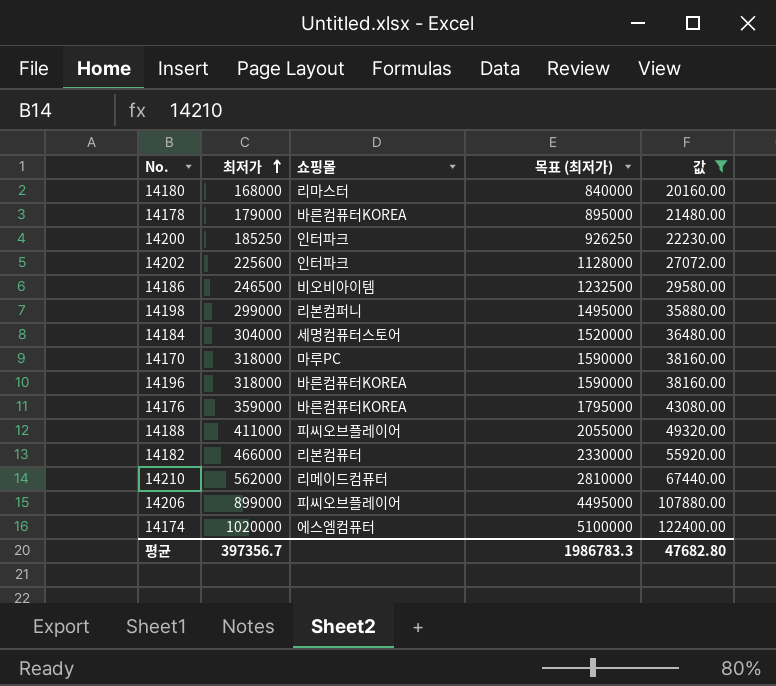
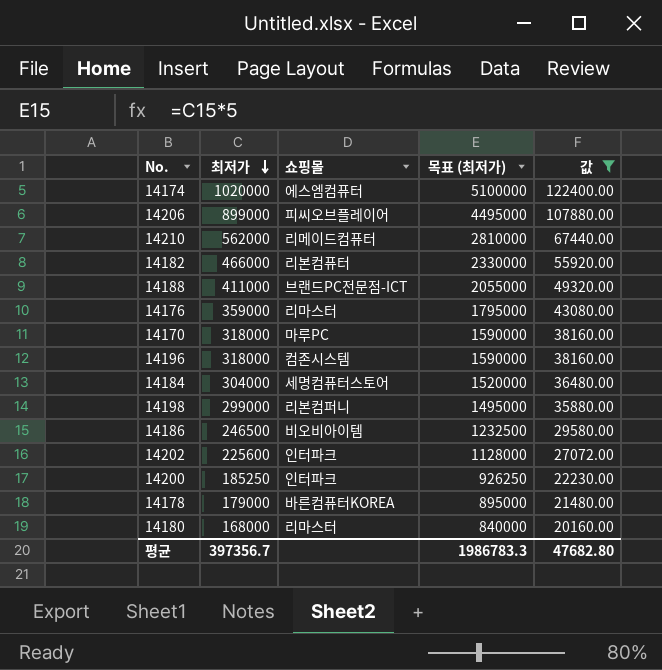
row order: 최저가 ascending -> 최저가 descending
14188 | 쇼핑몰: 피씨오브플레이어 -> 브랜드PC전문점-ICT
14176 | 쇼핑몰: 바른컴퓨터KOREA -> 리마스터
14196 | 쇼핑몰: 바른컴퓨터KOREA -> 컴존시스템

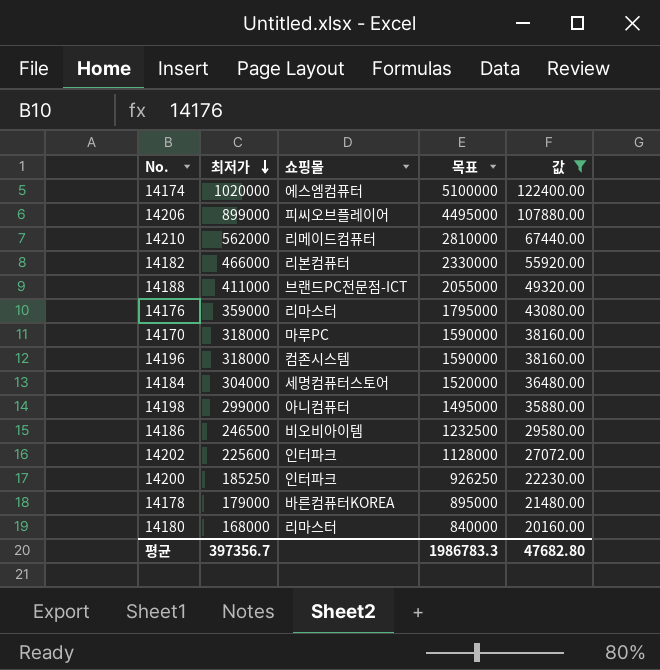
column name: 목표 (최저가) -> 목표
14198 | 쇼핑몰: 리본컴퍼니 -> 아니컴퓨터

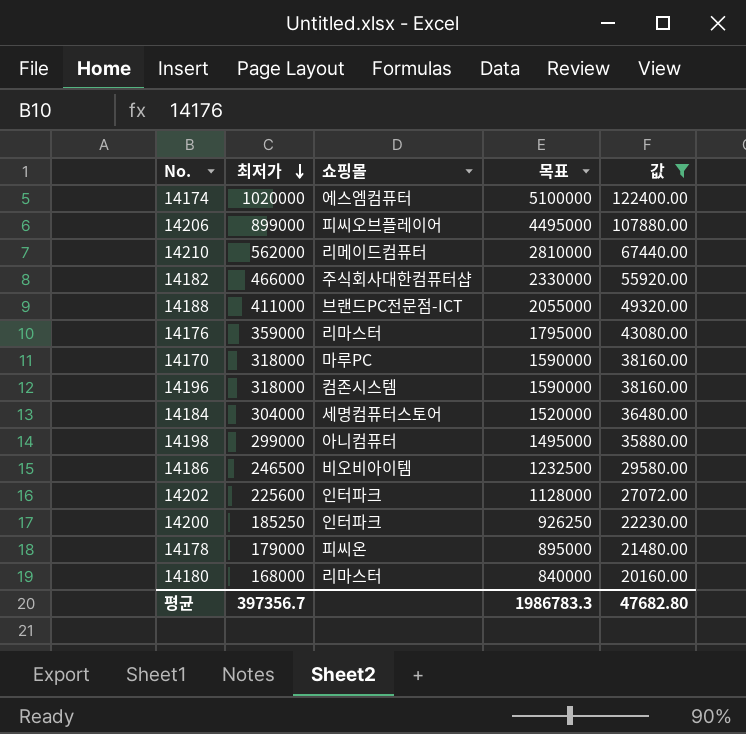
14182 | 쇼핑몰: 리본컴퓨터 -> 주식회사대한컴퓨터샵
14178 | 쇼핑몰: 바른컴퓨터KOREA -> 피씨온

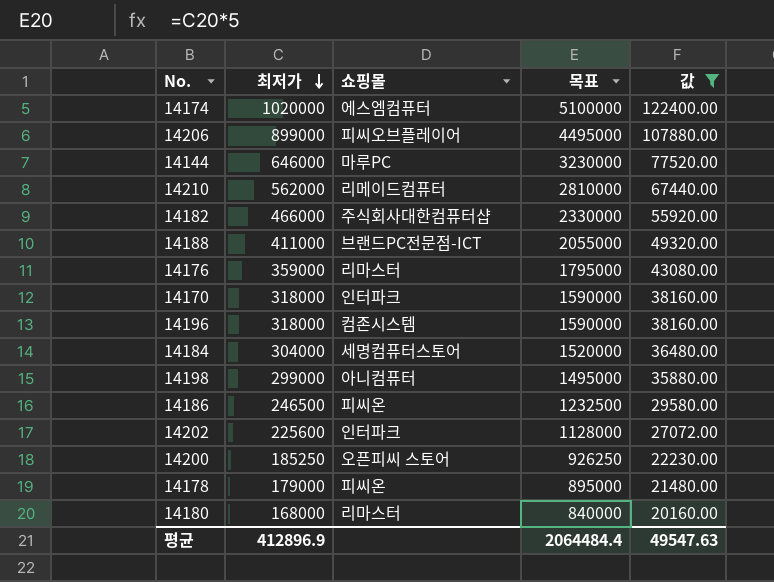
row 14144: none -> 646000 | 마루PC | 3230000 | 77520.00
14170 | 쇼핑몰: 마루PC -> 인터파크
14186 | 쇼핑몰: 비오비아이템 -> 피씨온
14200 | 쇼핑몰: 인터파크 -> 오픈피씨 스토어
평균 | 최저가: 397356.7 -> 412896.9
평균 | 목표: 1986783.3 -> 2064484.4
평균 | 값: 47682.80 -> 49547.63

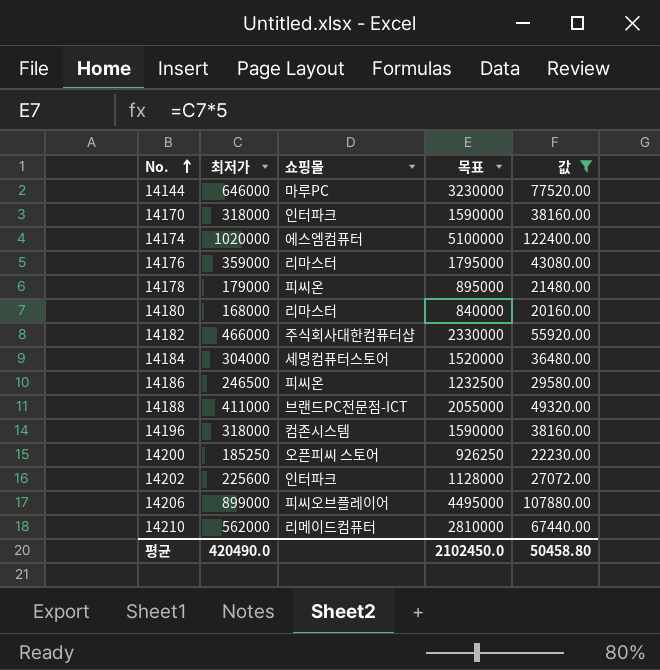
row order: 최저가 descending -> No. ascending
row 14198: 299000 | 아니컴퓨터 | 1495000 | 35880.00 -> none
평균 | 최저가: 412896.9 -> 420490.0
평균 | 목표: 2064484.4 -> 2102450.0
평균 | 값: 49547.63 -> 50458.80

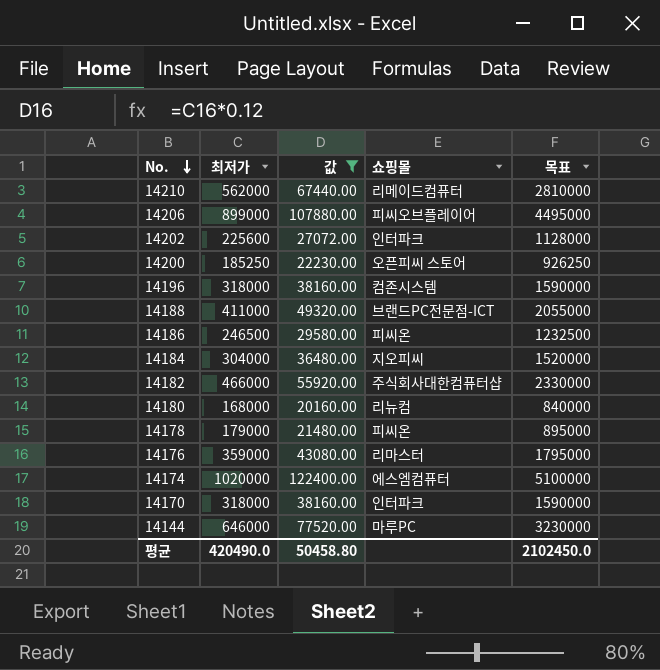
row order: No. ascending -> No. descending
column 값 | position: 5 -> 3
14184 | 쇼핑몰: 세명컴퓨터스토어 -> 지오피씨
14180 | 쇼핑몰: 리마스터 -> 리뉴컴

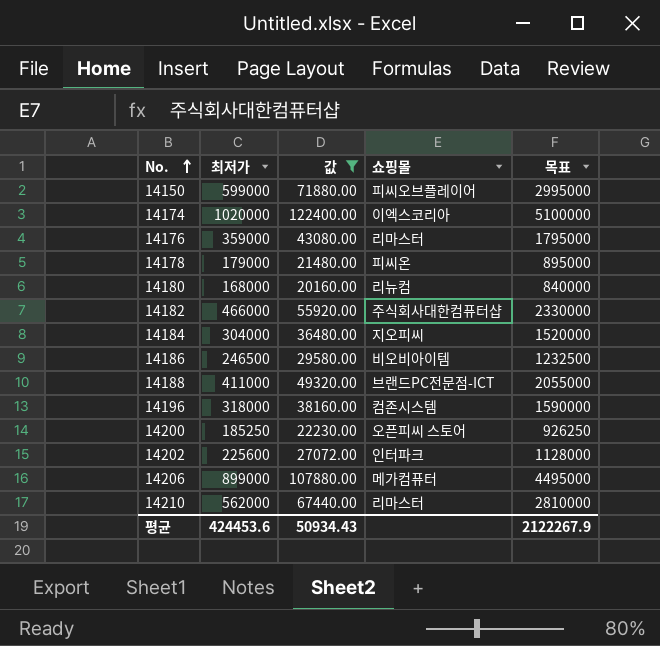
row order: No. descending -> No. ascending
row 14170: 318000 | 38160.00 | 인터파크 | 1590000 -> none
row 14144: 646000 | 77520.00 | 마루PC | 3230000 -> none
row 14150: none -> 599000 | 71880.00 | 피씨오브플레이어 | 2995000
14174 | 쇼핑몰: 에스엠컴퓨터 -> 이엑스코리아
14186 | 쇼핑몰: 피씨온 -> 비오비아이템
14206 | 쇼핑몰: 피씨오브플레이어 -> 메가컴퓨터
14210 | 쇼핑몰: 리메이드컴퓨터 -> 리마스터
평균 | 최저가: 420490.0 -> 424453.6
평균 | 값: 50458.80 -> 50934.43
평균 | 목표: 2102450.0 -> 2122267.9

